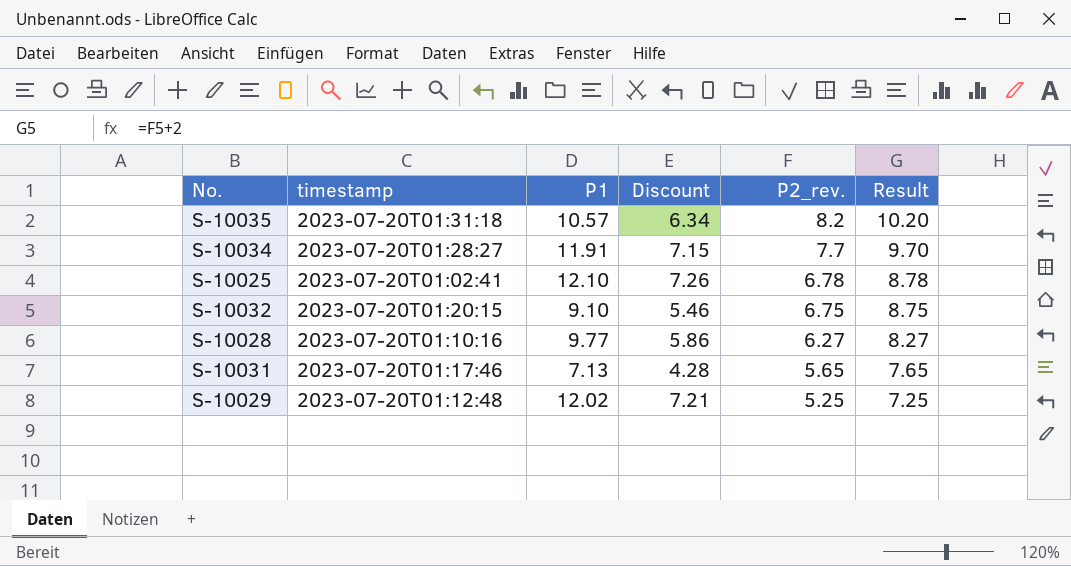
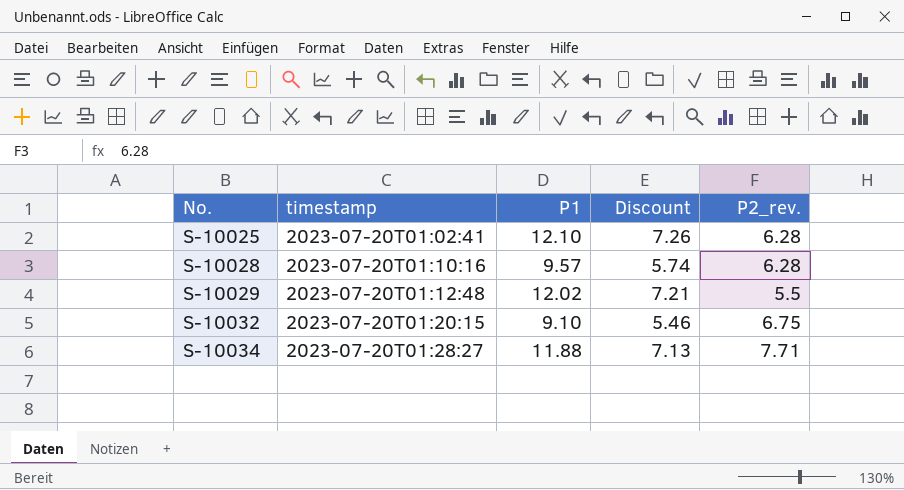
row order: P2_rev. descending -> No. ascending
column Result | formula: [P2_rev.] + 2 -> none
row S-10035: 2023-07-20T01:31:18 | 10.57 | 6.34 | 8.2 | 10.20 -> none
row S-10031: 2023-07-20T01:17:46 | 7.13 | 4.28 | 5.65 | 7.65 -> none
S-10025 | P2_rev.: 6.78 -> 6.28
S-10028 | P1: 9.77 -> 9.57
S-10028 | Discount: 5.86 -> 5.74
S-10028 | P2_rev.: 6.27 -> 6.28
S-10029 | P2_rev.: 5.25 -> 5.5
S-10034 | P1: 11.91 -> 11.88
S-10034 | Discount: 7.15 -> 7.13
S-10034 | P2_rev.: 7.7 -> 7.71

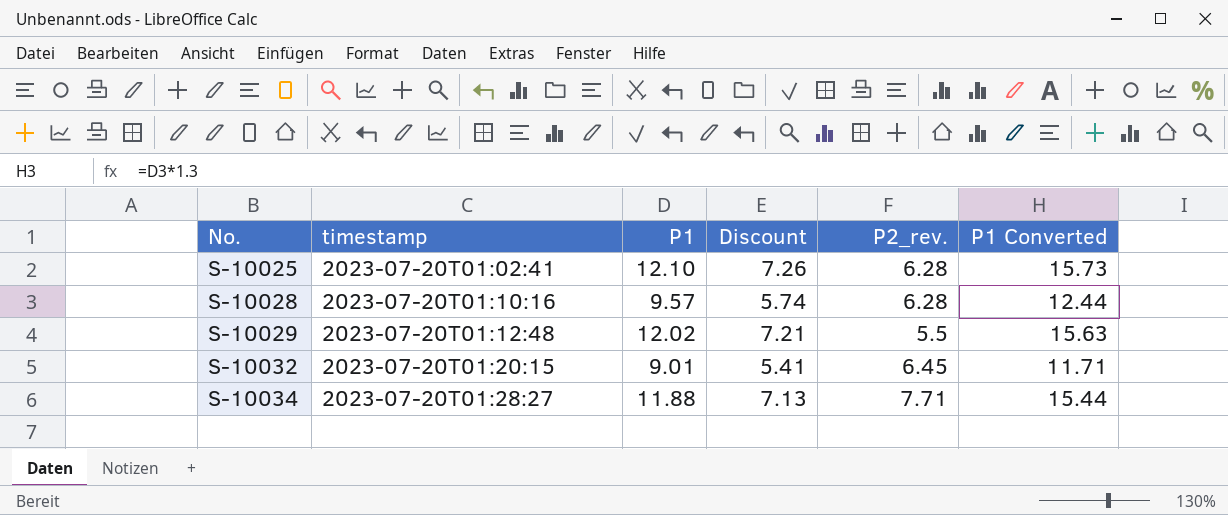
column P1 Converted | formula: none -> [P1] * 1.3
S-10032 | P1: 9.10 -> 9.01
S-10032 | Discount: 5.46 -> 5.41
S-10032 | P2_rev.: 6.75 -> 6.45

